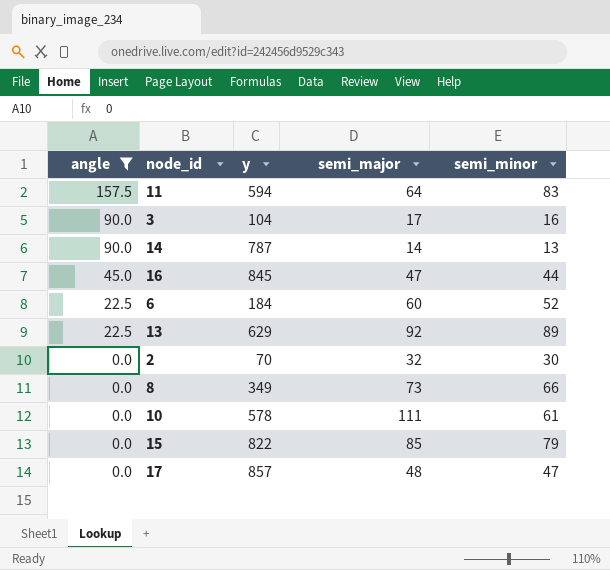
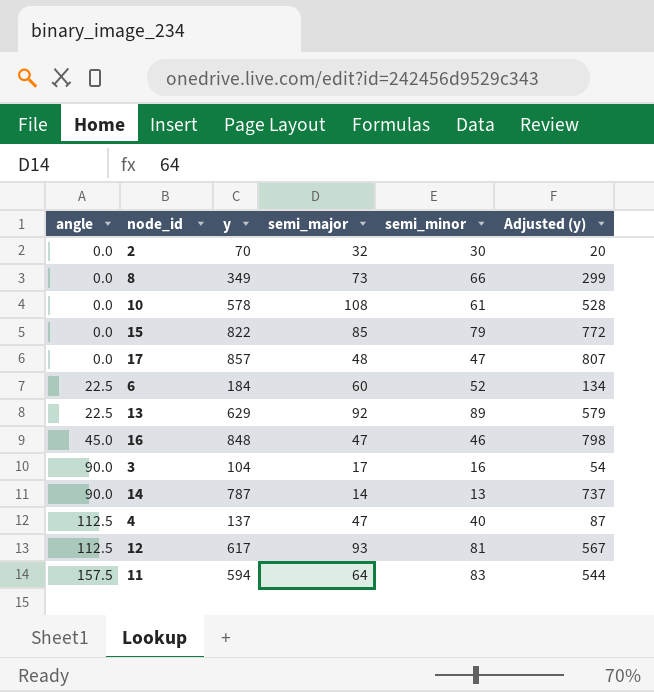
filter: angle != 112.5 -> none
row order: angle descending -> angle ascending
column Adjusted (y) | formula: none -> [y] - 50
10 | semi_major: 111 -> 108
16 | y: 845 -> 848
16 | semi_minor: 44 -> 46

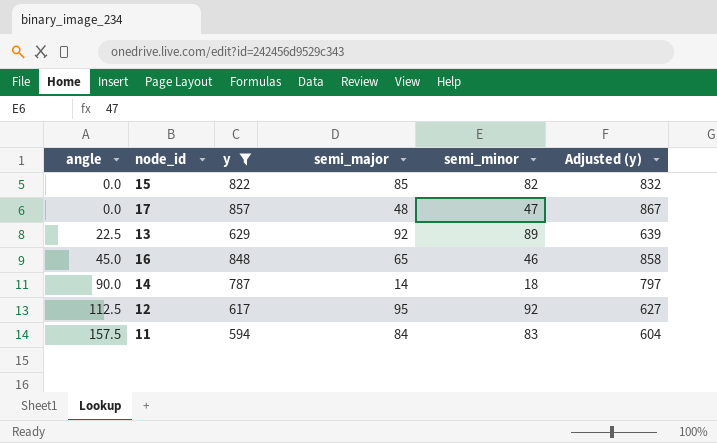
filter: none -> y >= 594
column Adjusted (y) | formula: [y] - 50 -> [y] + 10
15 | semi_minor: 79 -> 82
16 | semi_major: 47 -> 65
14 | semi_minor: 13 -> 18
12 | semi_major: 93 -> 95
12 | semi_minor: 81 -> 92
11 | semi_major: 64 -> 84

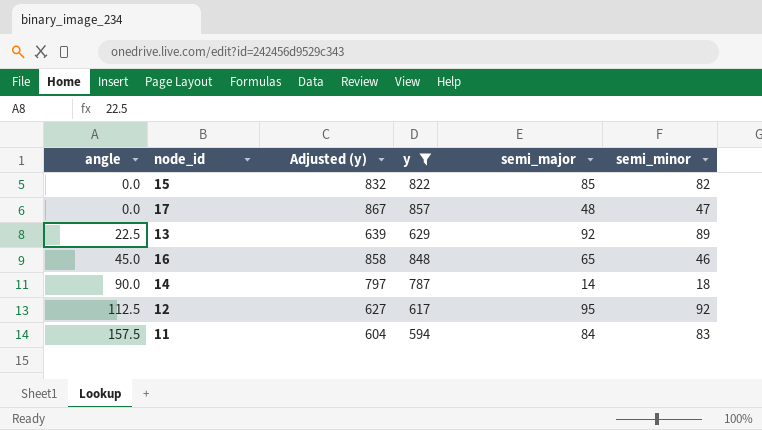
column Adjusted (y) | position: 6 -> 3

